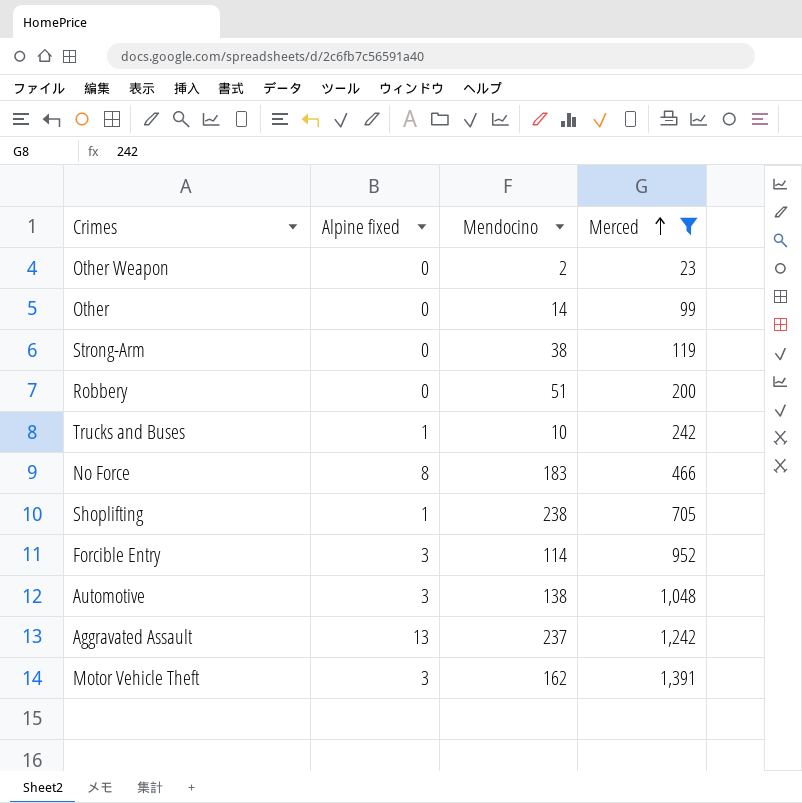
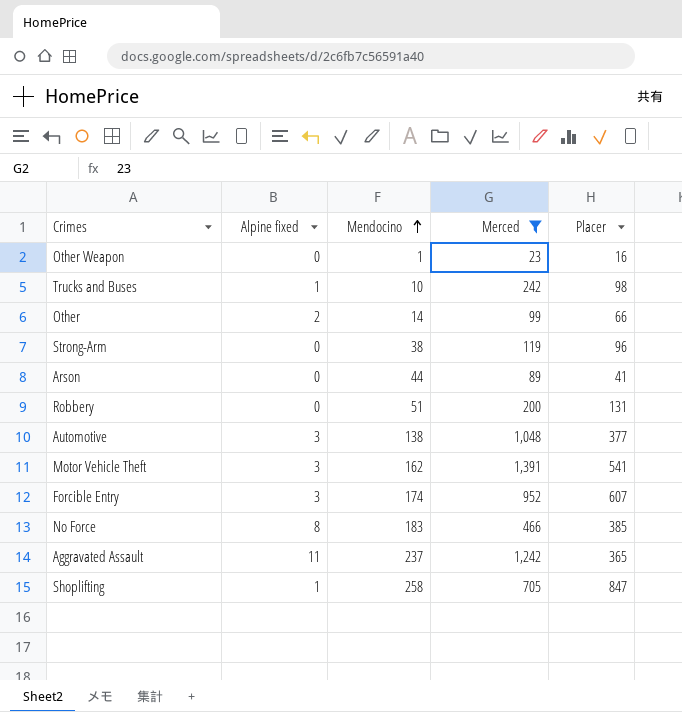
row order: Merced ascending -> Mendocino ascending
column Placer | position: none -> 5
Other Weapon | Mendocino: 2 -> 1
Other | Alpine fixed: 0 -> 2
row Arson: none -> 0 | 44 | 89 | 41
Forcible Entry | Mendocino: 114 -> 174
Aggravated Assault | Alpine fixed: 13 -> 11
Shoplifting | Mendocino: 238 -> 258

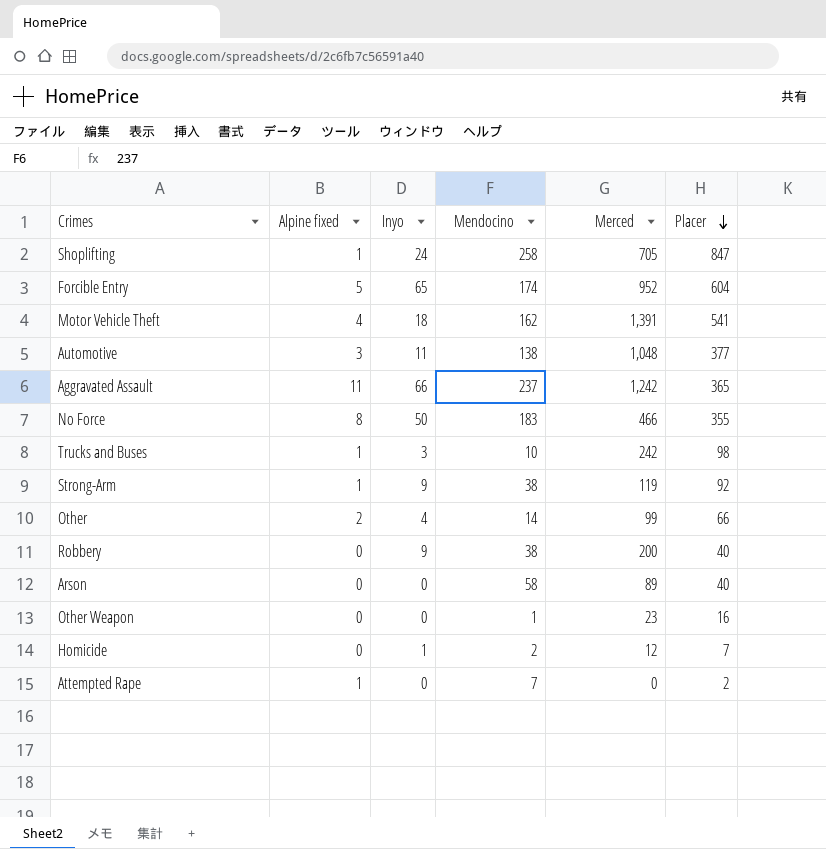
filter: Merced >= 23 -> none
row order: Mendocino ascending -> Placer descending
column Inyo | position: none -> 3
Forcible Entry | Alpine fixed: 3 -> 5
Forcible Entry | Placer: 607 -> 604
Motor Vehicle Theft | Alpine fixed: 3 -> 4
No Force | Placer: 385 -> 355
Strong-Arm | Alpine fixed: 0 -> 1
Strong-Arm | Placer: 96 -> 92
Robbery | Mendocino: 51 -> 38
Robbery | Placer: 131 -> 40
Arson | Mendocino: 44 -> 58
Arson | Placer: 41 -> 40

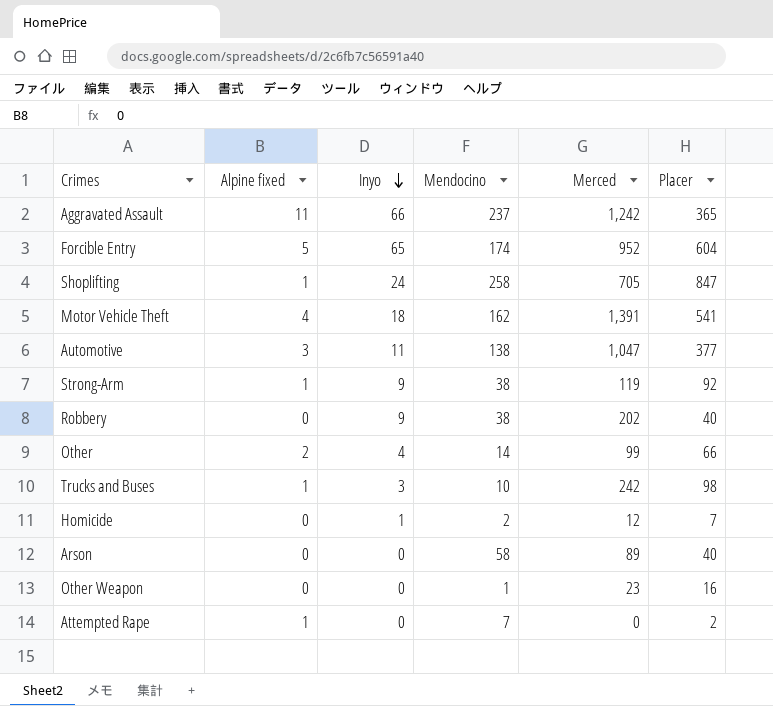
row order: Placer descending -> Inyo descending
row No Force: 8 | 50 | 183 | 466 | 355 -> none
Automotive | Merced: 1,048 -> 1,047
Robbery | Merced: 200 -> 202

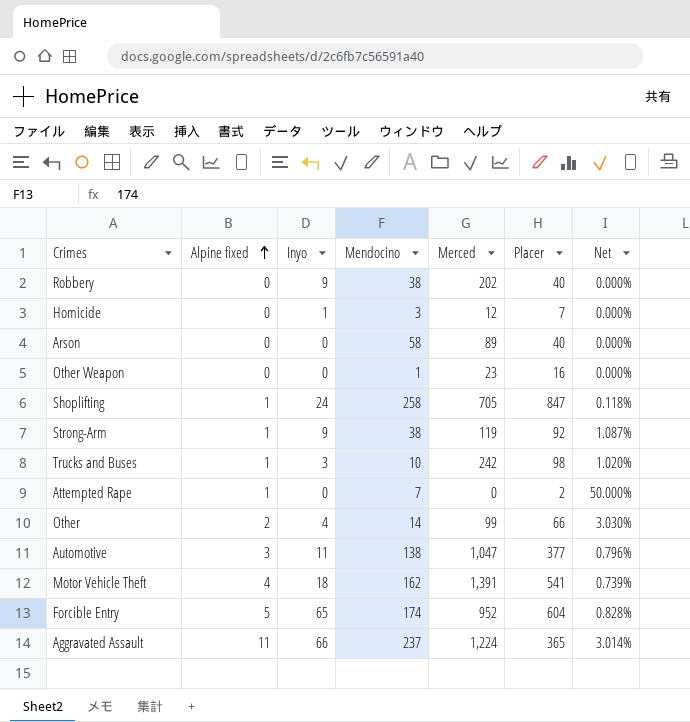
row order: Inyo descending -> Alpine fixed ascending
column Net | formula: none -> [Alpine fixed] / [Placer]
Homicide | Mendocino: 2 -> 3
Aggravated Assault | Merced: 1,242 -> 1,224

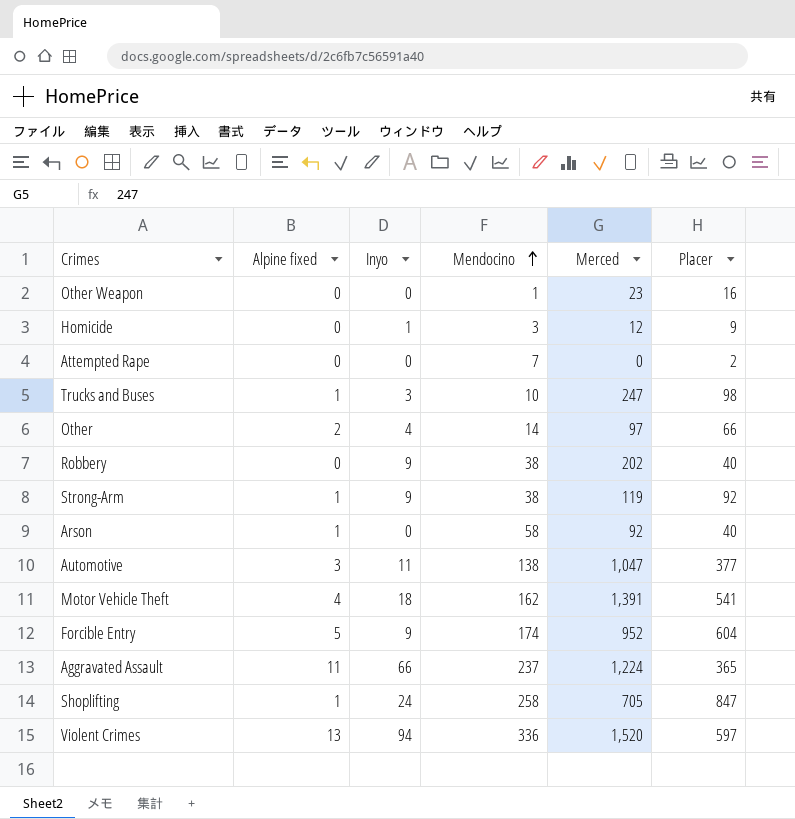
row order: Alpine fixed ascending -> Mendocino ascending
column Net | formula: [Alpine fixed] / [Placer] -> none
Homicide | Placer: 7 -> 9
Attempted Rape | Alpine fixed: 1 -> 0
Trucks and Buses | Merced: 242 -> 247
Other | Merced: 99 -> 97
Arson | Alpine fixed: 0 -> 1
Arson | Merced: 89 -> 92
Forcible Entry | Inyo: 65 -> 9
row Violent Crimes: none -> 13 | 94 | 336 | 1,520 | 597

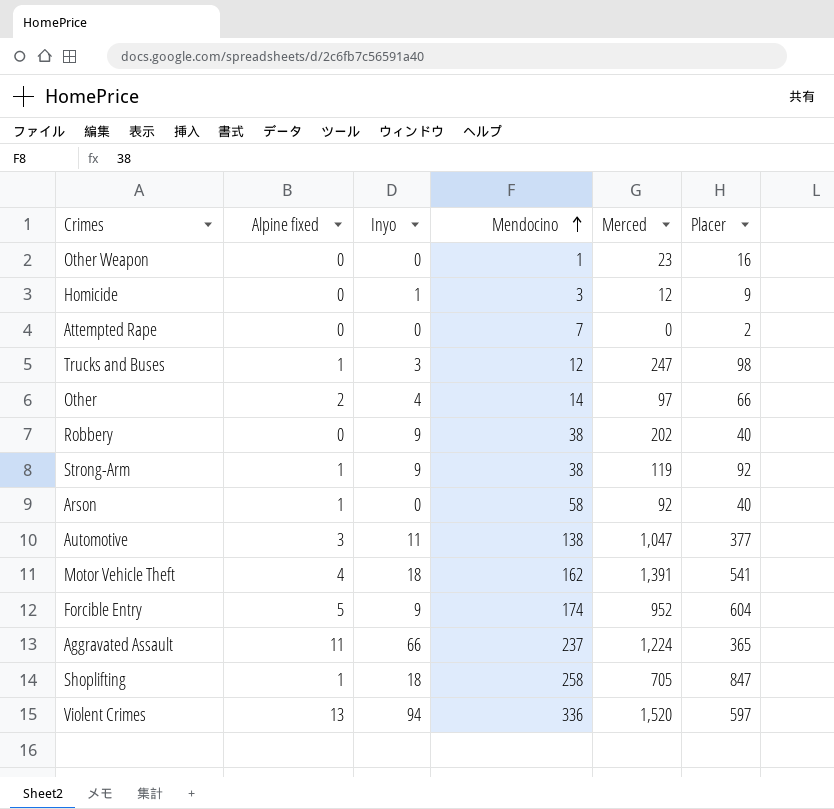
Trucks and Buses | Mendocino: 10 -> 12
Shoplifting | Inyo: 24 -> 18

